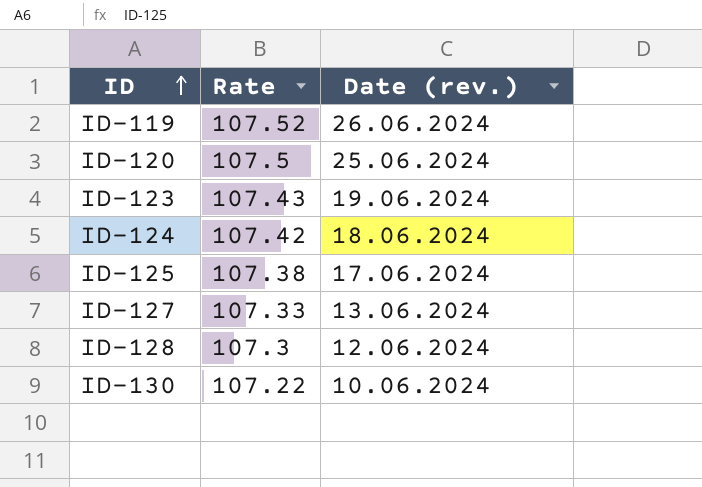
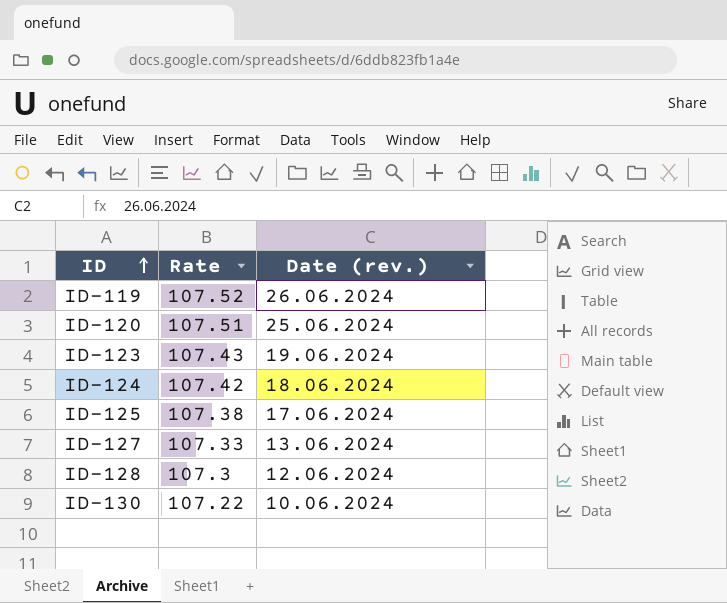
ID-120 | Rate: 107.5 -> 107.51

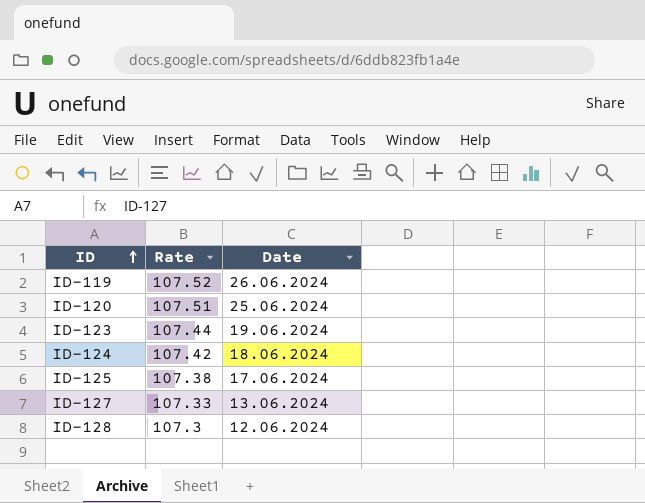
column name: Date (rev.) -> Date
row ID-130: 107.22 | 10.06.2024 -> none
ID-123 | Rate: 107.43 -> 107.44

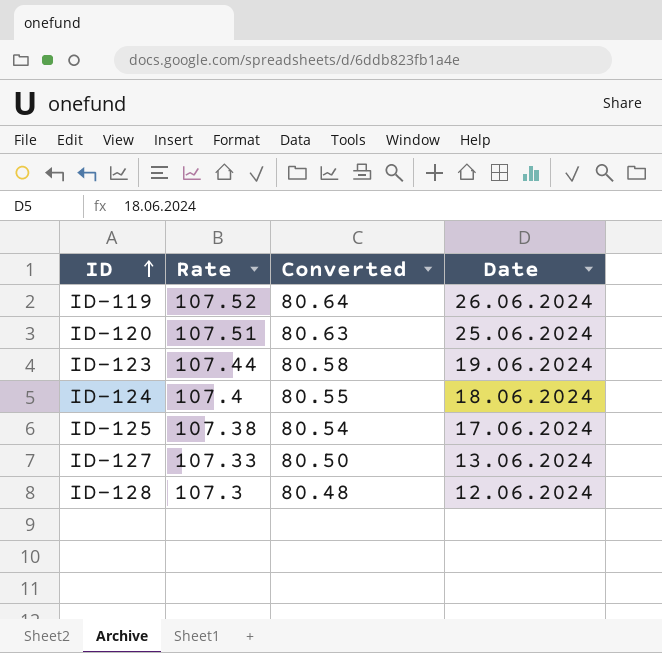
column Converted | formula: none -> [Rate] * 0.75
ID-124 | Rate: 107.42 -> 107.4

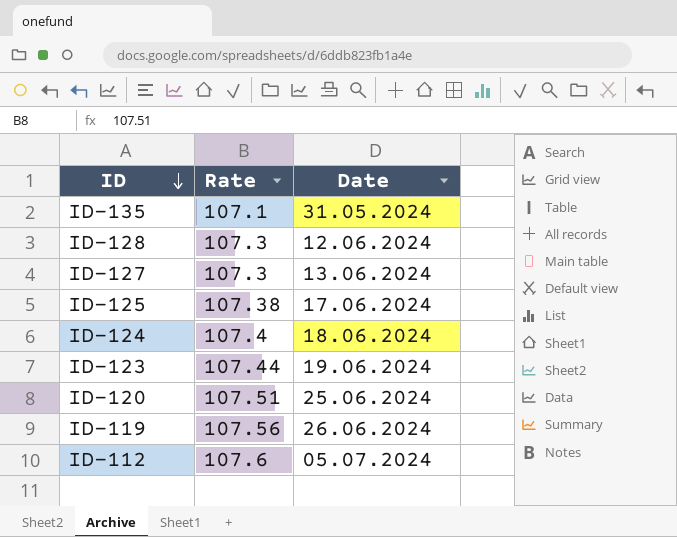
row order: ID ascending -> ID descending
column Converted | formula: [Rate] * 0.75 -> none
row ID-135: none -> 107.1 | 31.05.2024
ID-127 | Rate: 107.33 -> 107.3
ID-119 | Rate: 107.52 -> 107.56
row ID-112: none -> 107.6 | 05.07.2024

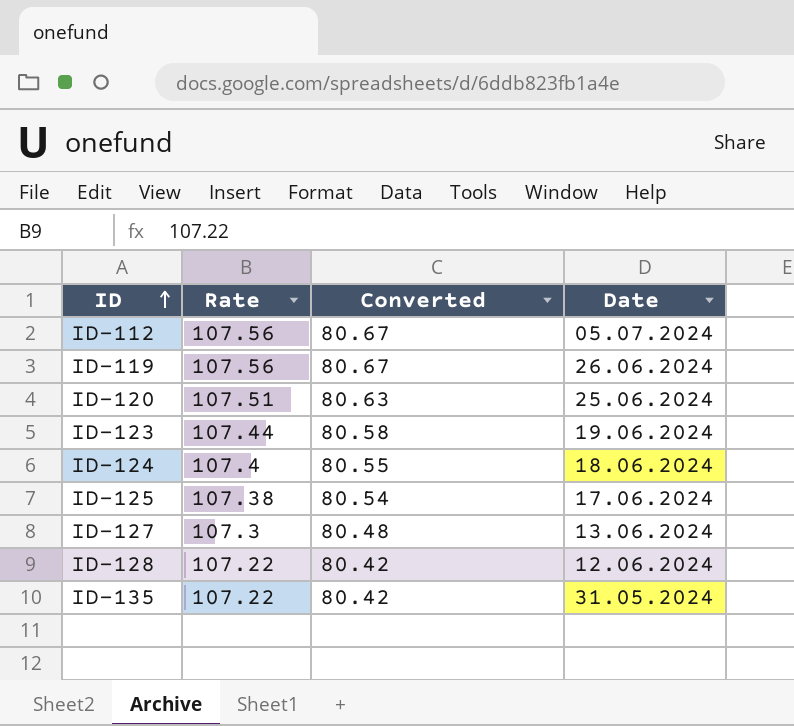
row order: ID descending -> ID ascending
column Converted | formula: none -> [Rate] * 0.75
ID-112 | Rate: 107.6 -> 107.56
ID-128 | Rate: 107.3 -> 107.22
ID-135 | Rate: 107.1 -> 107.22

